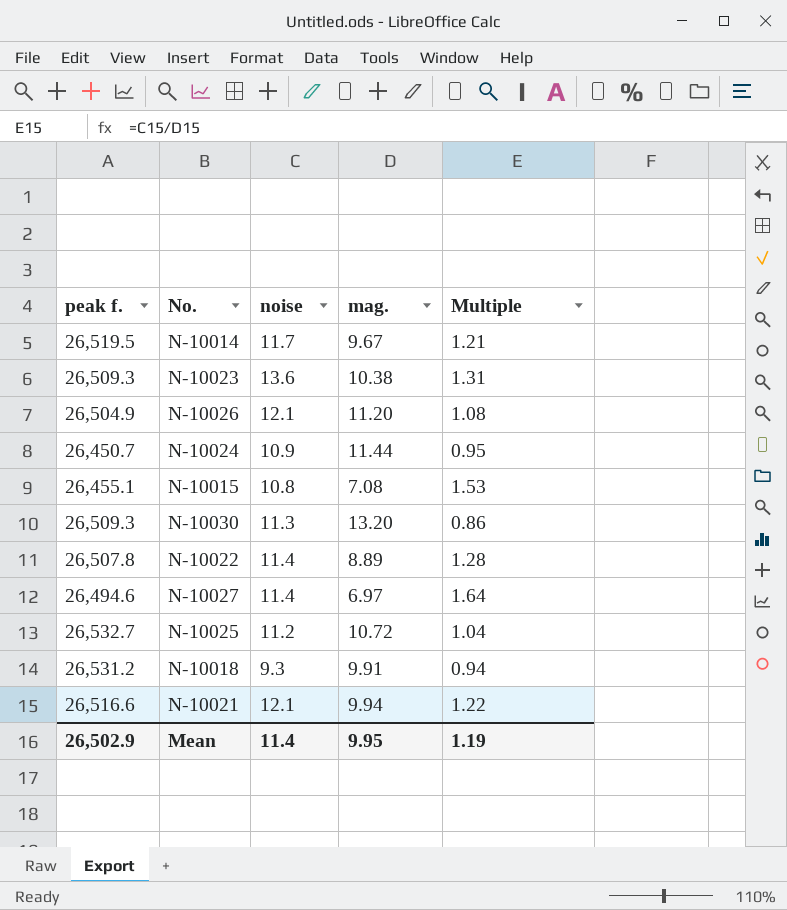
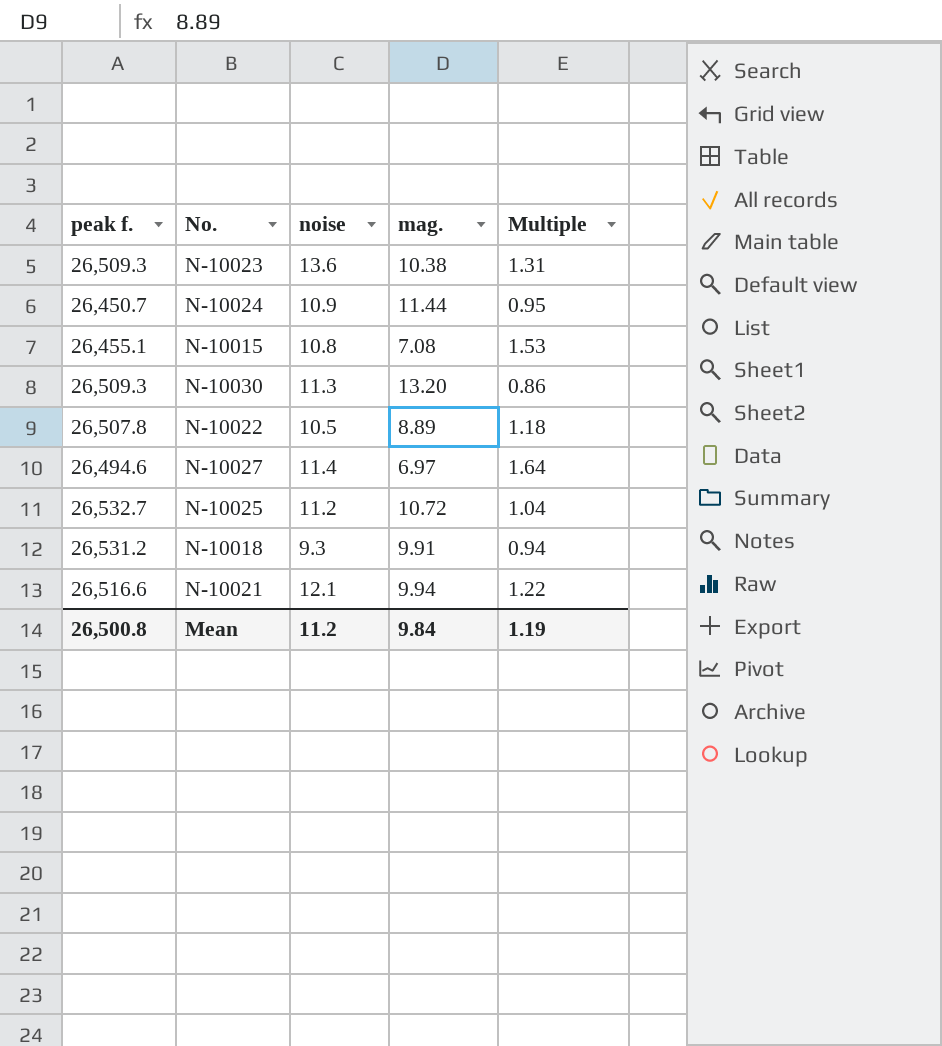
row N-10014: 26,519.5 | 11.7 | 9.67 | 1.21 -> none
row N-10026: 26,504.9 | 12.1 | 11.20 | 1.08 -> none
N-10022 | noise: 11.4 -> 10.5
N-10022 | Multiple: 1.28 -> 1.18
Mean | peak f.: 26,502.9 -> 26,500.8
Mean | noise: 11.4 -> 11.2
Mean | mag.: 9.95 -> 9.84

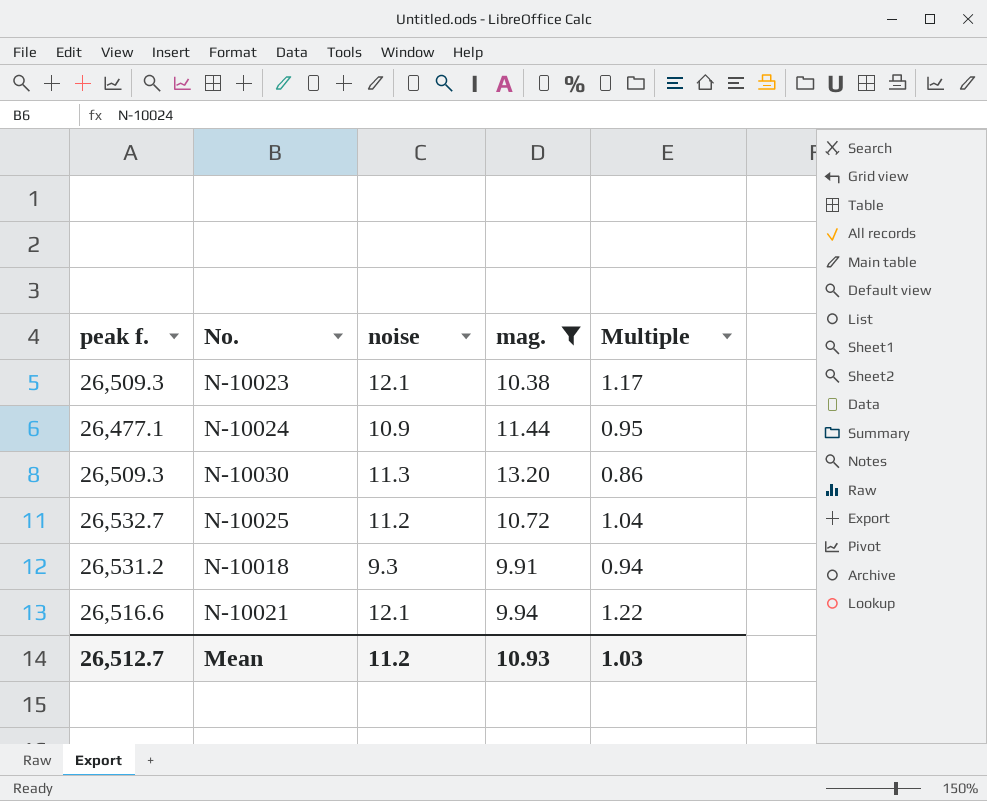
filter: none -> mag. >= 9.91
N-10023 | noise: 13.6 -> 12.1
N-10023 | Multiple: 1.31 -> 1.17
N-10024 | peak f.: 26,450.7 -> 26,477.1
Mean | peak f.: 26,500.8 -> 26,512.7
Mean | mag.: 9.84 -> 10.93
Mean | Multiple: 1.19 -> 1.03

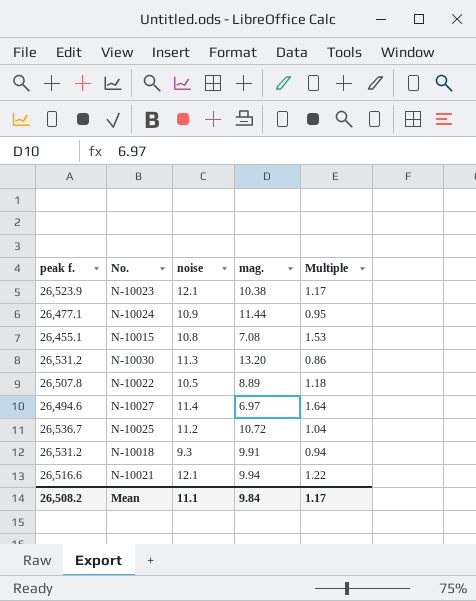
filter: mag. >= 9.91 -> none
N-10023 | peak f.: 26,509.3 -> 26,523.9
N-10030 | peak f.: 26,509.3 -> 26,531.2
N-10025 | peak f.: 26,532.7 -> 26,536.7
Mean | peak f.: 26,512.7 -> 26,508.2
Mean | noise: 11.2 -> 11.1
Mean | mag.: 10.93 -> 9.84
Mean | Multiple: 1.03 -> 1.17

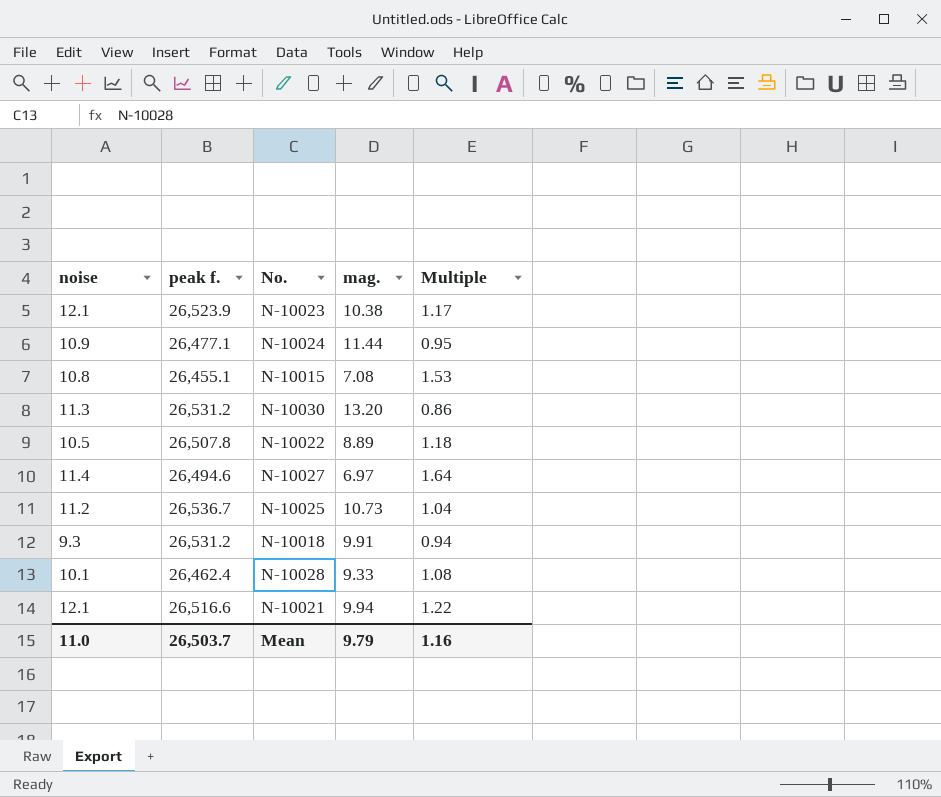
column noise | position: 3 -> 1
N-10025 | mag.: 10.72 -> 10.73
row N-10028: none -> 10.1 | 26,462.4 | 9.33 | 1.08
Mean | noise: 11.1 -> 11.0
Mean | peak f.: 26,508.2 -> 26,503.7
Mean | mag.: 9.84 -> 9.79
Mean | Multiple: 1.17 -> 1.16

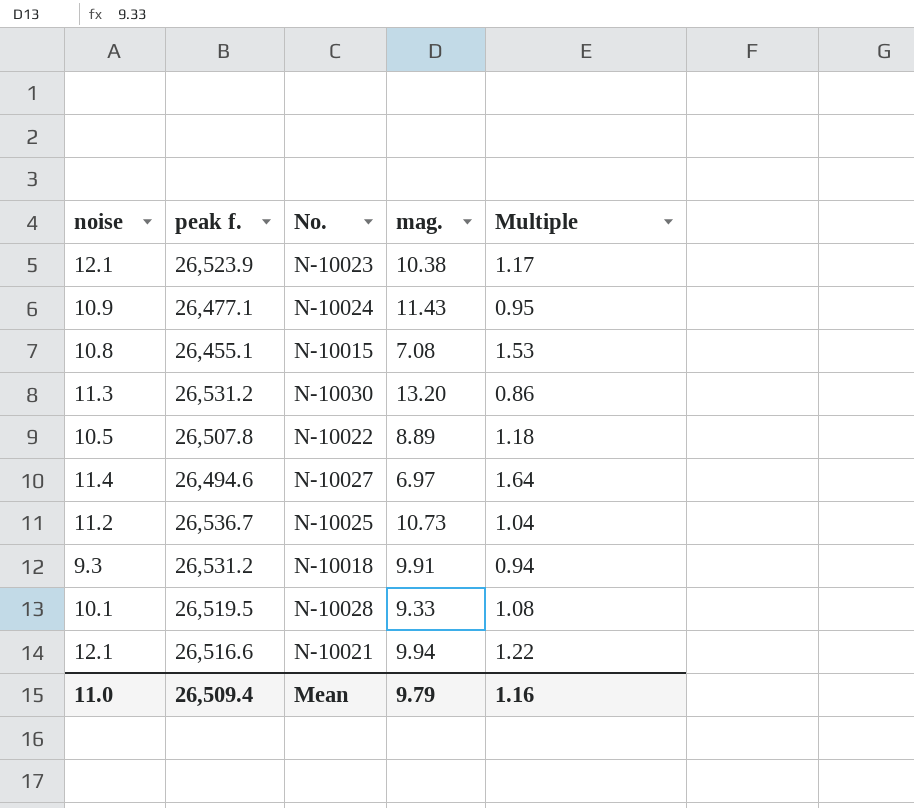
N-10024 | mag.: 11.44 -> 11.43
N-10028 | peak f.: 26,462.4 -> 26,519.5
Mean | peak f.: 26,503.7 -> 26,509.4

